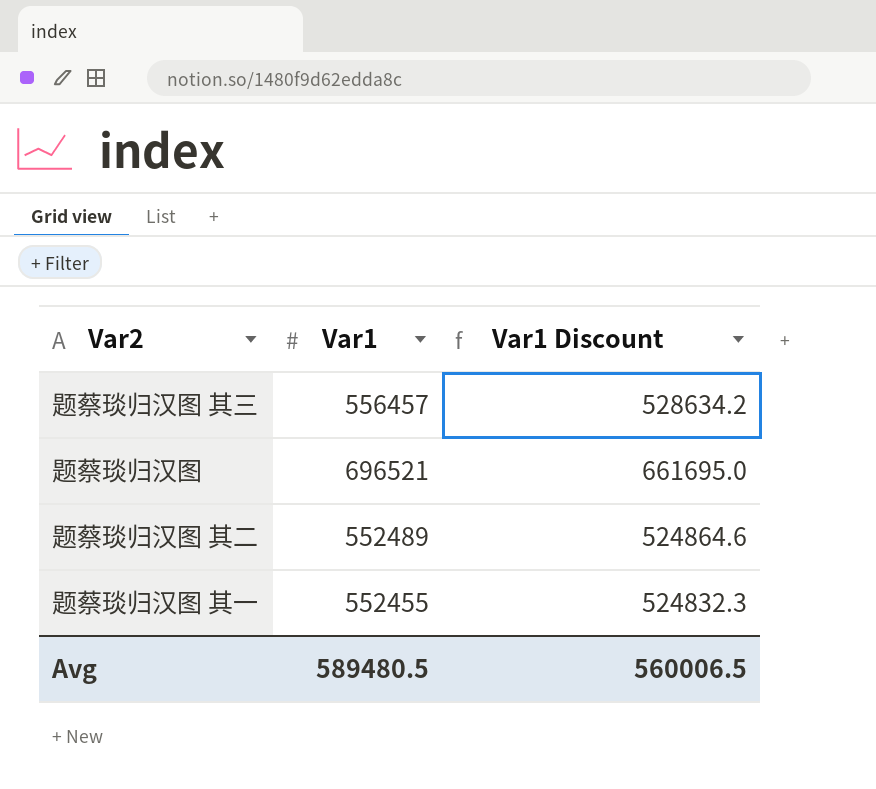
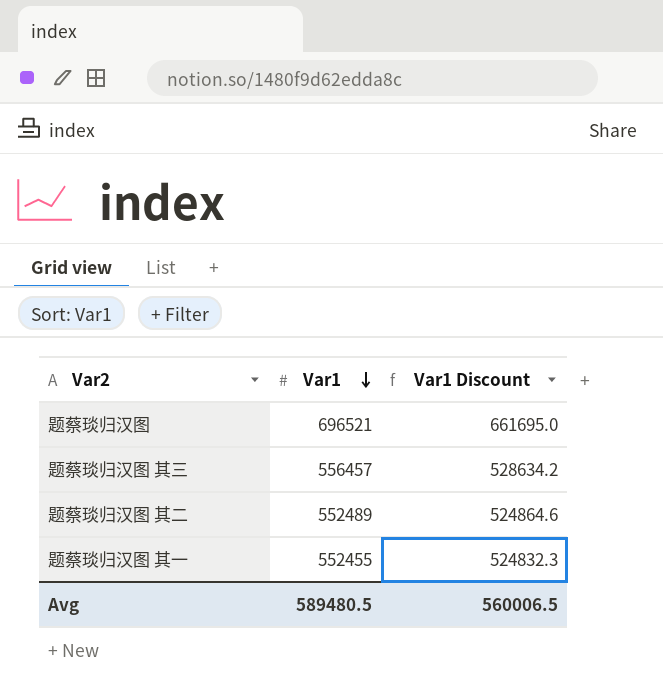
row order: none -> Var1 descending

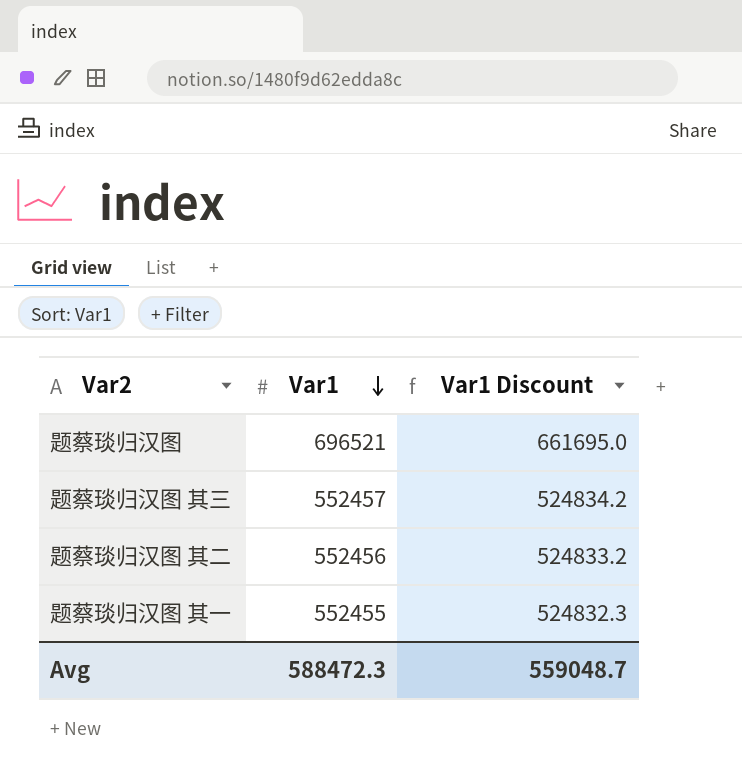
题蔡琰归汉图 其三 | Var1: 556457 -> 552457
题蔡琰归汉图 其三 | Var1 Discount: 528634.2 -> 524834.2
题蔡琰归汉图 其二 | Var1: 552489 -> 552456
题蔡琰归汉图 其二 | Var1 Discount: 524864.6 -> 524833.2
Avg | Var1: 589480.5 -> 588472.3
Avg | Var1 Discount: 560006.5 -> 559048.7

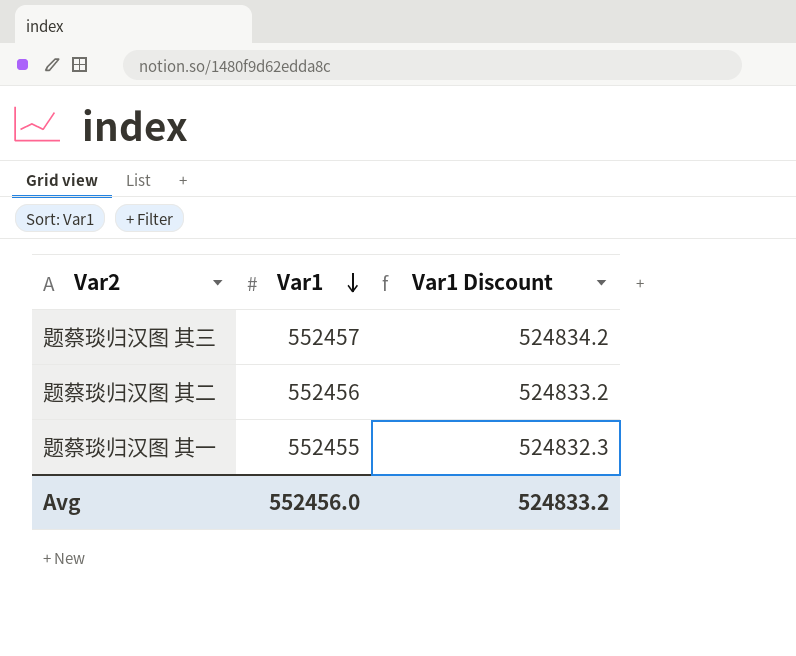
row 题蔡琰归汉图: 696521 | 661695.0 -> none
Avg | Var1: 588472.3 -> 552456.0
Avg | Var1 Discount: 559048.7 -> 524833.2

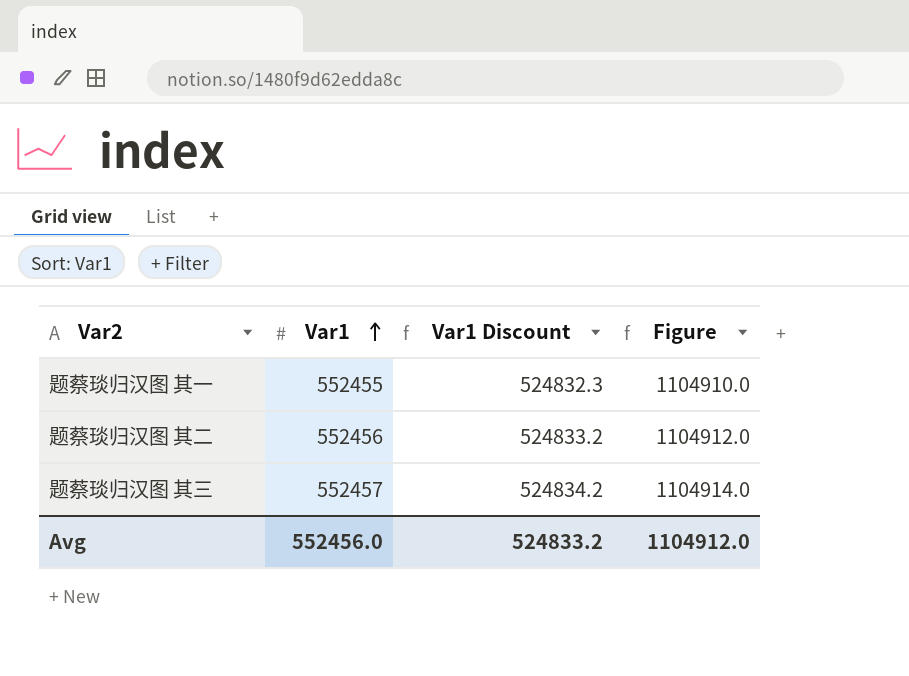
row order: Var1 descending -> Var1 ascending
column Figure | formula: none -> [Var1] * 2

